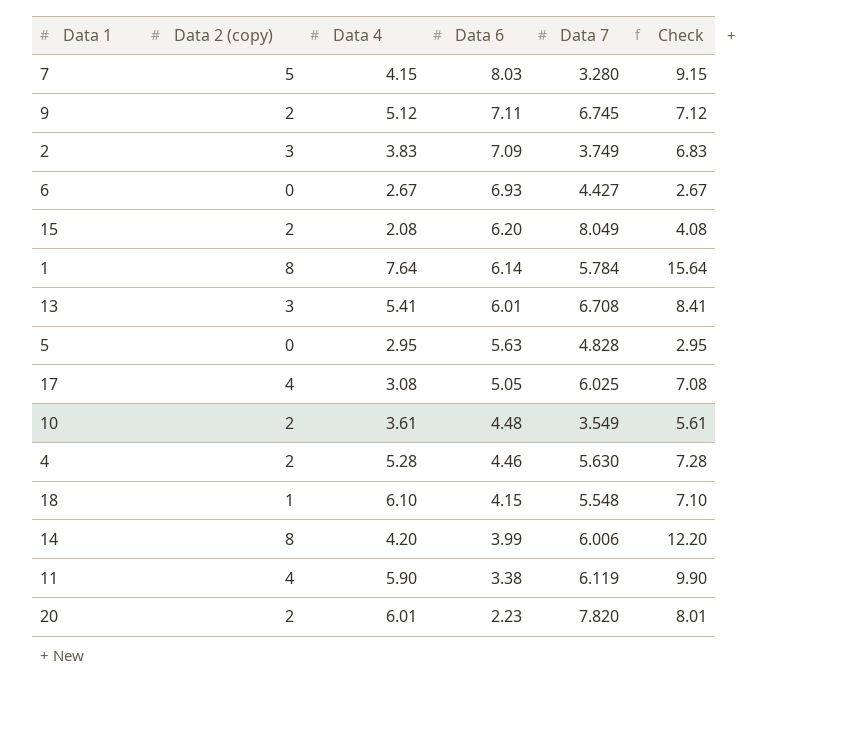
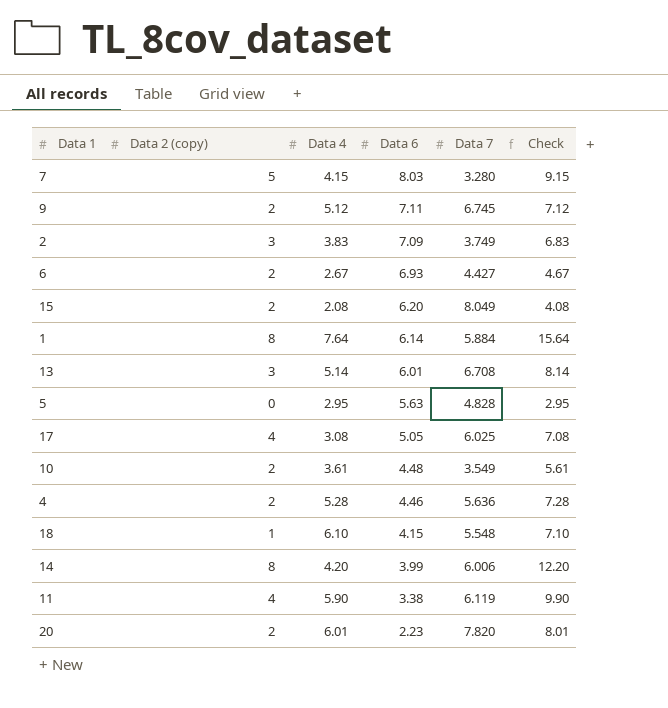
6 | Data 2 (copy): 0 -> 2
6 | Check: 2.67 -> 4.67
1 | Data 7: 5.784 -> 5.884
13 | Data 4: 5.41 -> 5.14
13 | Check: 8.41 -> 8.14
4 | Data 7: 5.630 -> 5.636

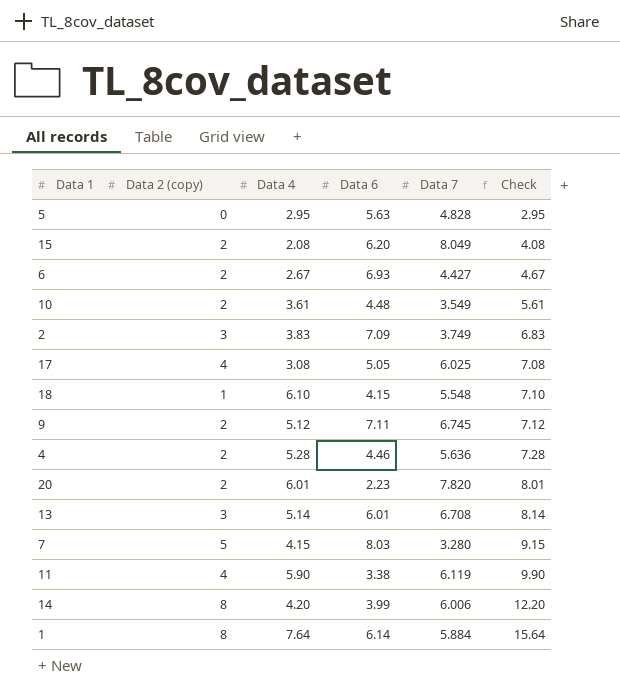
row order: Data 6 descending -> Check ascending

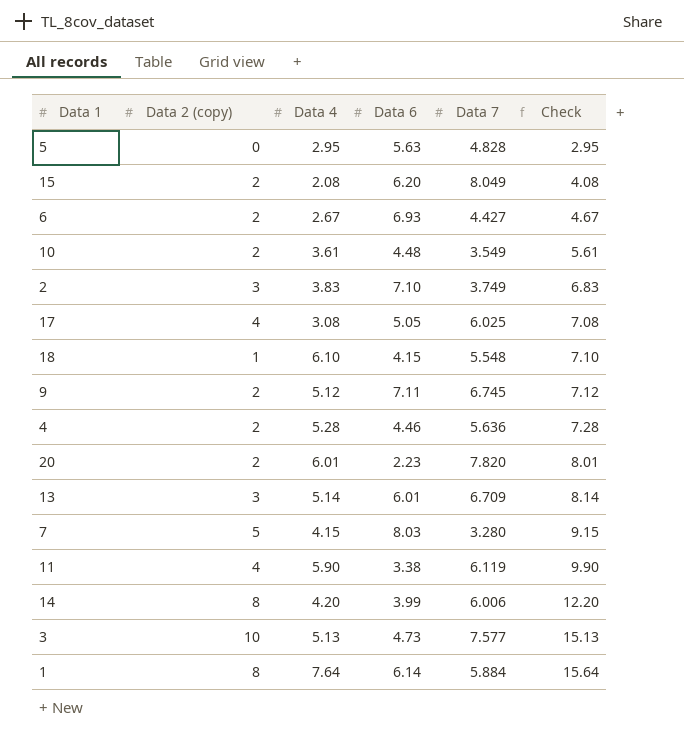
2 | Data 6: 7.09 -> 7.10
13 | Data 7: 6.708 -> 6.709
row 3: none -> 10 | 5.13 | 4.73 | 7.577 | 15.13

